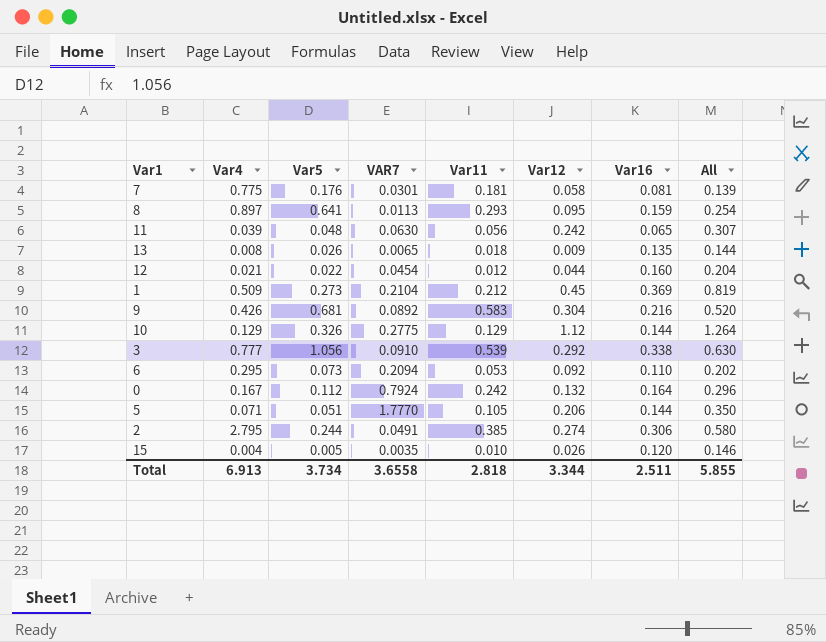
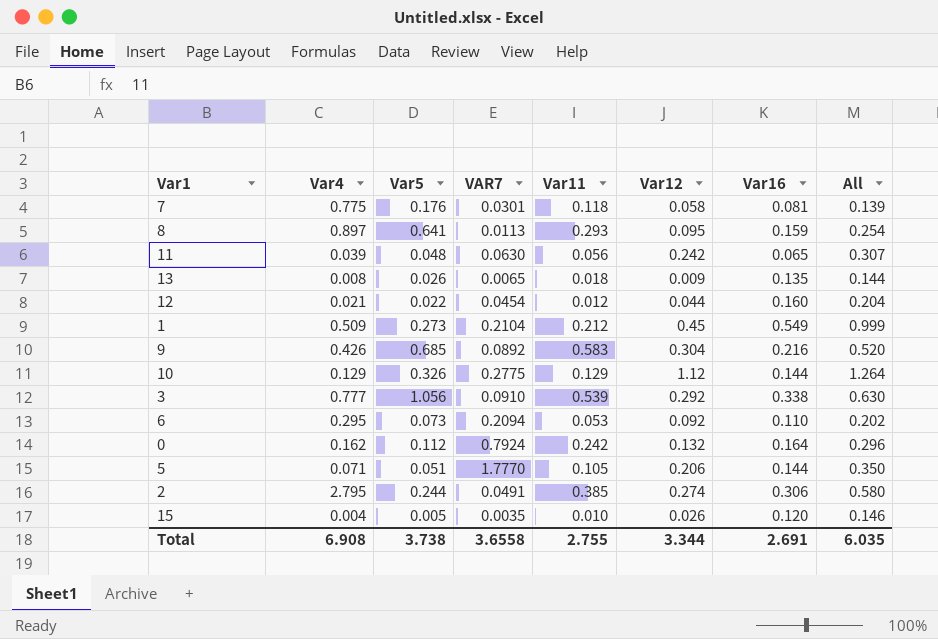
7 | Var11: 0.181 -> 0.118
1 | Var16: 0.369 -> 0.549
1 | All: 0.819 -> 0.999
9 | Var5: 0.681 -> 0.685
0 | Var4: 0.167 -> 0.162
Total | Var4: 6.913 -> 6.908
Total | Var5: 3.734 -> 3.738
Total | Var11: 2.818 -> 2.755
Total | Var16: 2.511 -> 2.691
Total | All: 5.855 -> 6.035

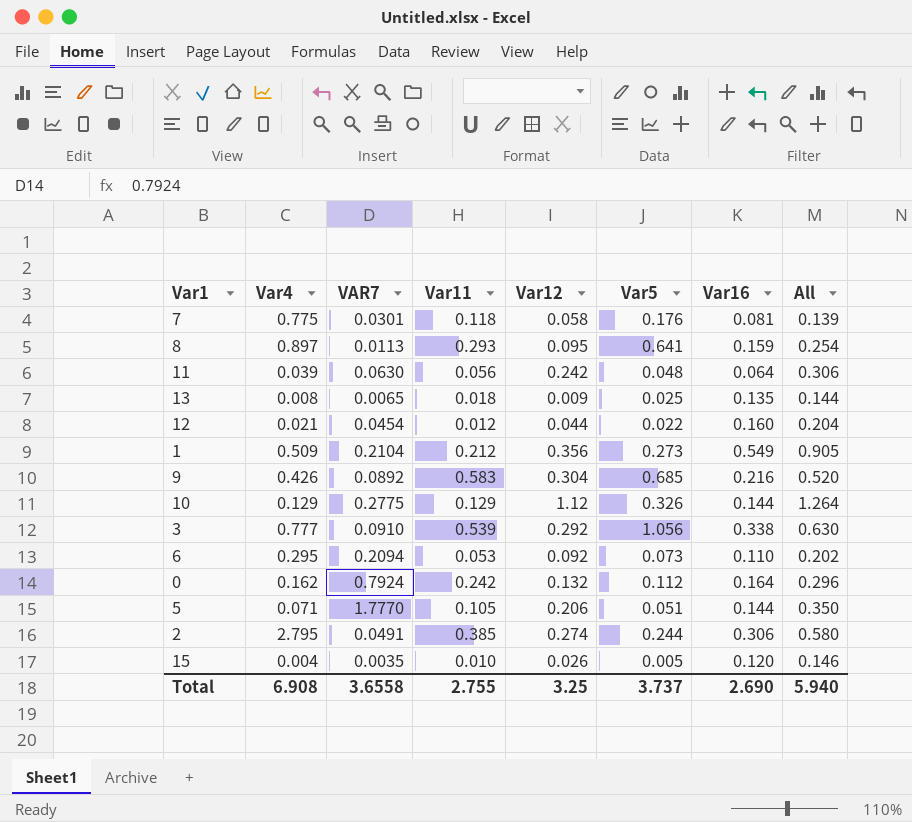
column Var5 | position: 3 -> 6
11 | Var16: 0.065 -> 0.064
11 | All: 0.307 -> 0.306
13 | Var5: 0.026 -> 0.025
1 | Var12: 0.45 -> 0.356
1 | All: 0.999 -> 0.905
Total | Var12: 3.344 -> 3.25
Total | Var5: 3.738 -> 3.737
Total | Var16: 2.691 -> 2.690
Total | All: 6.035 -> 5.940

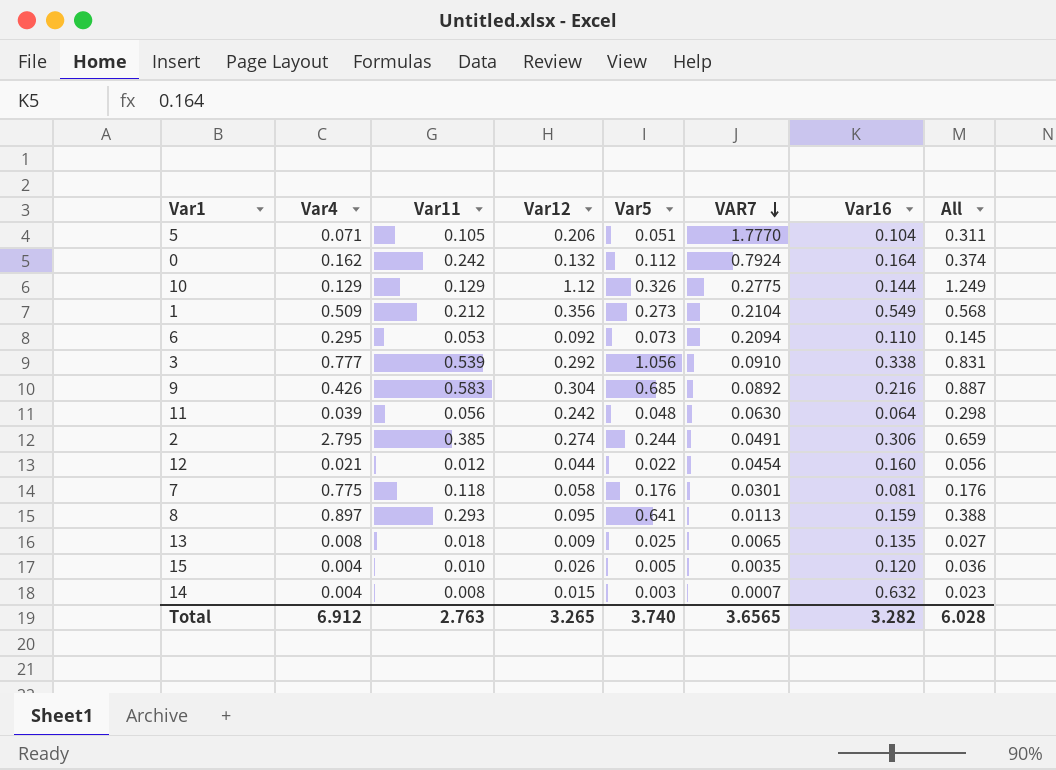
row order: none -> VAR7 descending
column VAR7 | position: 3 -> 6
column All | formula: [Var12] + [Var16] -> [Var11] + [Var12]
5 | Var16: 0.144 -> 0.104
row 14: none -> 0.004 | 0.008 | 0.015 | 0.003 | 0.0007 | 0.632 | 0.023
Total | Var4: 6.908 -> 6.912
Total | Var11: 2.755 -> 2.763
Total | Var12: 3.25 -> 3.265
Total | Var5: 3.737 -> 3.740
Total | VAR7: 3.6558 -> 3.6565
Total | Var16: 2.690 -> 3.282
Total | All: 5.940 -> 6.028

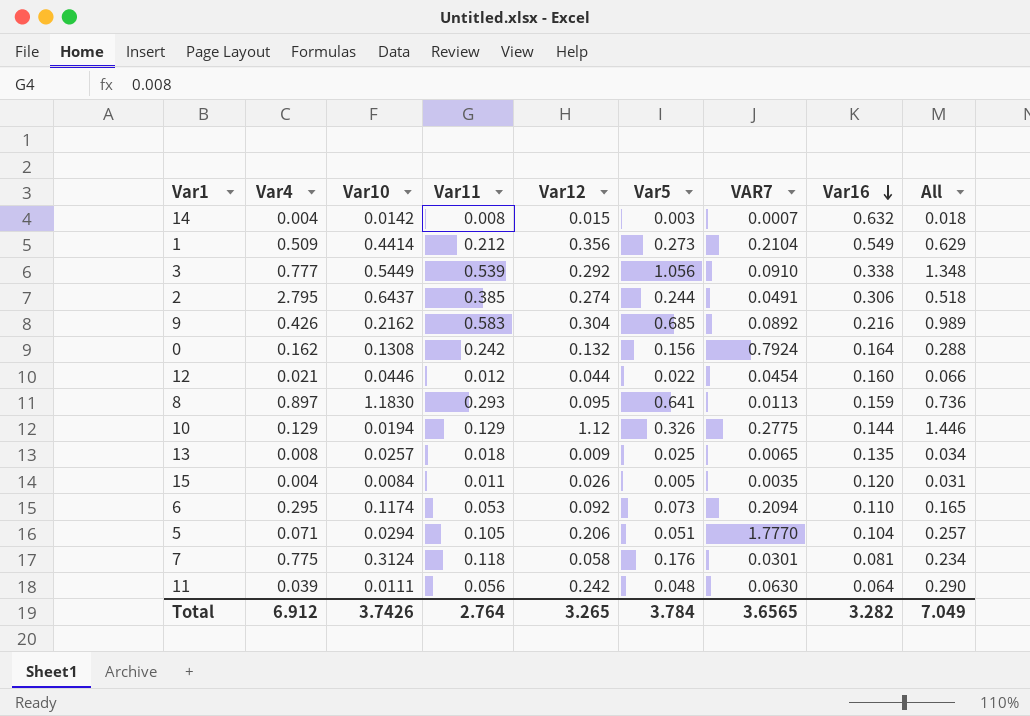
row order: VAR7 descending -> Var16 descending
column Var10 | position: none -> 3
column All | formula: [Var11] + [Var12] -> [Var12] + [Var5]
0 | Var5: 0.112 -> 0.156
15 | Var11: 0.010 -> 0.011
Total | Var11: 2.763 -> 2.764
Total | Var5: 3.740 -> 3.784
Total | All: 6.028 -> 7.049

